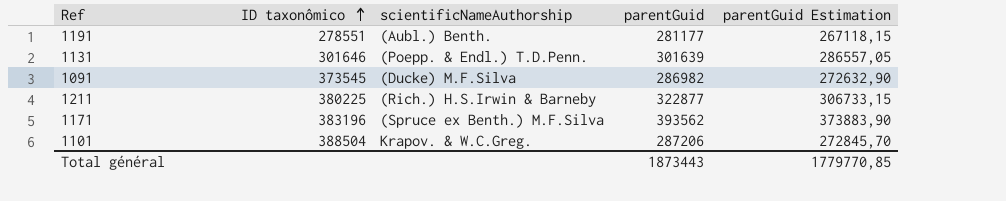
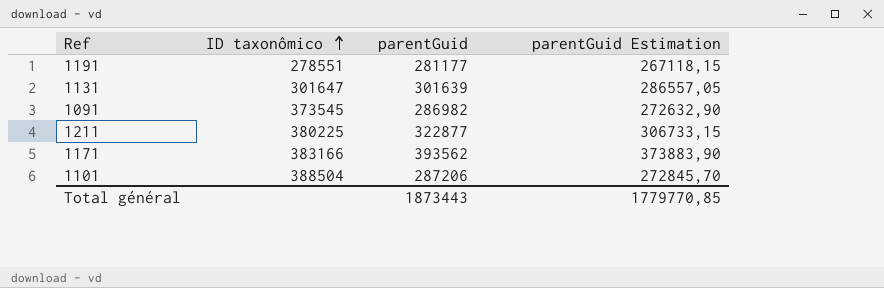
column scientificNameAuthorship | position: 3 -> none
1131 | ID taxonômico: 301646 -> 301647
1171 | ID taxonômico: 383196 -> 383166

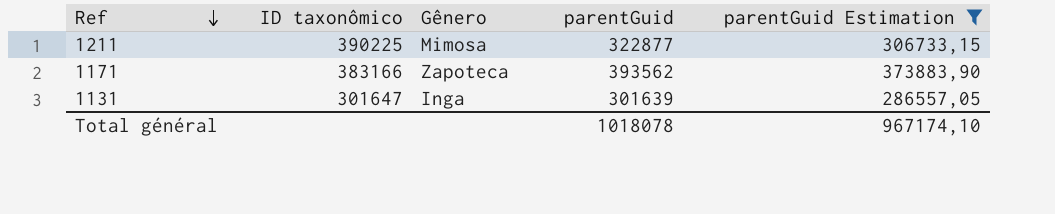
filter: none -> parentGuid Estimation >= 286557,05
row order: ID taxonômico ascending -> Ref descending
column Gênero | position: none -> 3
1211 | ID taxonômico: 380225 -> 390225
Total général | parentGuid: 1873443 -> 1018078
Total général | parentGuid Estimation: 1779770,85 -> 967174,10

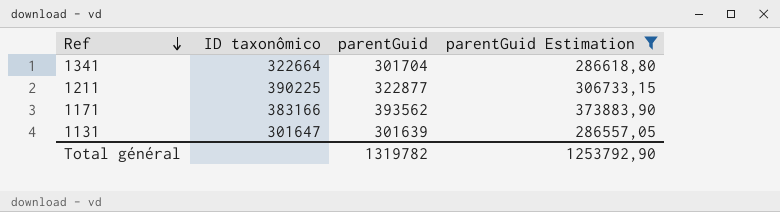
column Gênero | position: 3 -> none
row 1341: none -> 322664 | 301704 | 286618,80
Total général | parentGuid: 1018078 -> 1319782
Total général | parentGuid Estimation: 967174,10 -> 1253792,90

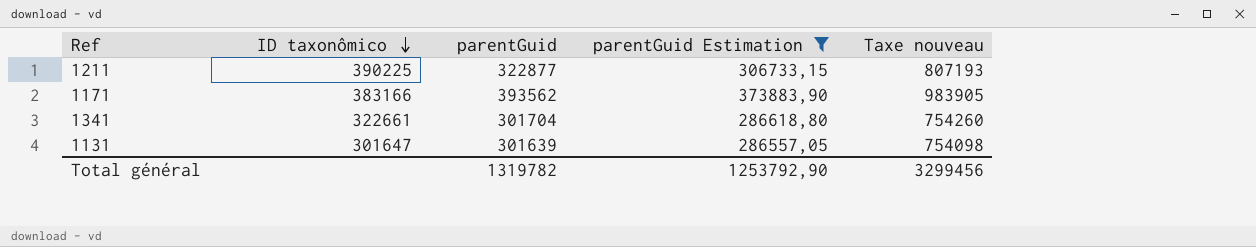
row order: Ref descending -> ID taxonômico descending
column Taxe nouveau | formula: none -> [parentGuid] * 2,5
1341 | ID taxonômico: 322664 -> 322661

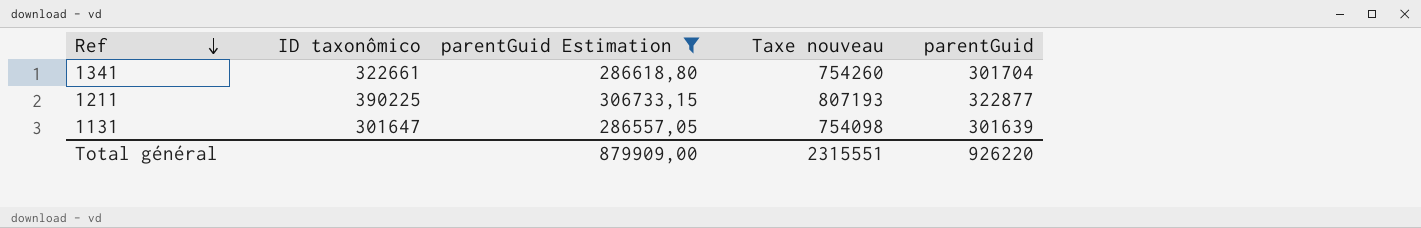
row order: ID taxonômico descending -> Ref descending
column parentGuid | position: 3 -> 5
row 1171: 383166 | 393562 | 373883,90 | 983905 -> none
Total général | parentGuid Estimation: 1253792,90 -> 879909,00
Total général | Taxe nouveau: 3299456 -> 2315551
Total général | parentGuid: 1319782 -> 926220

